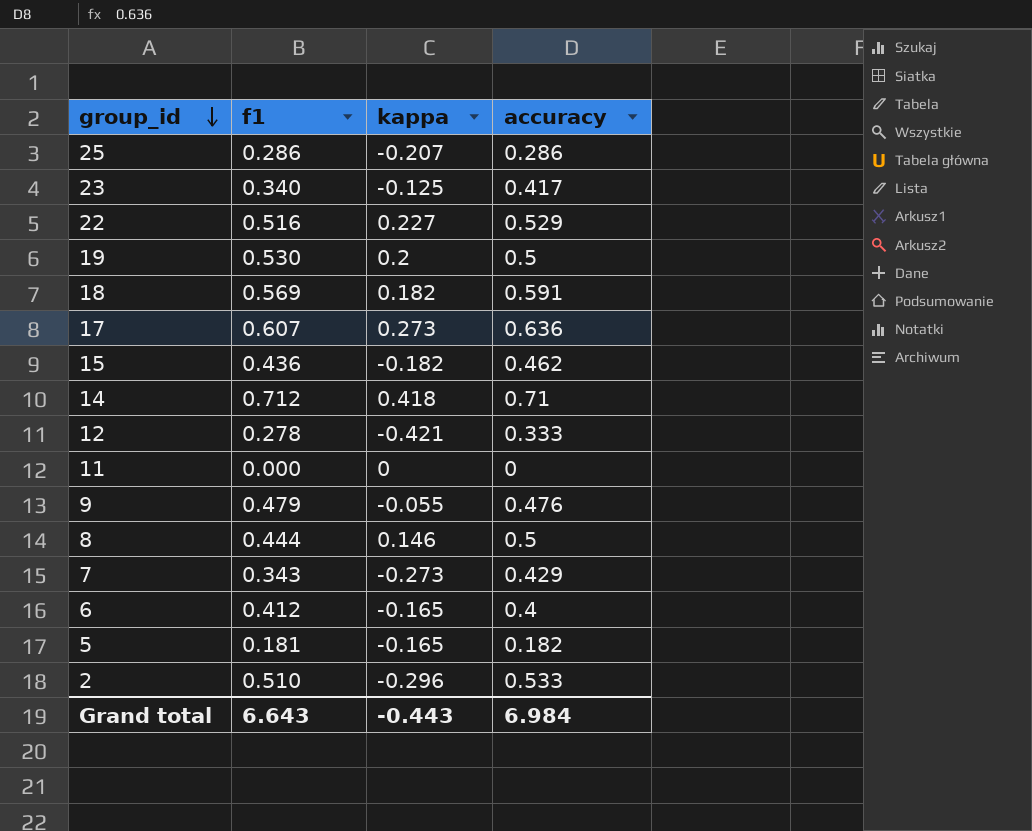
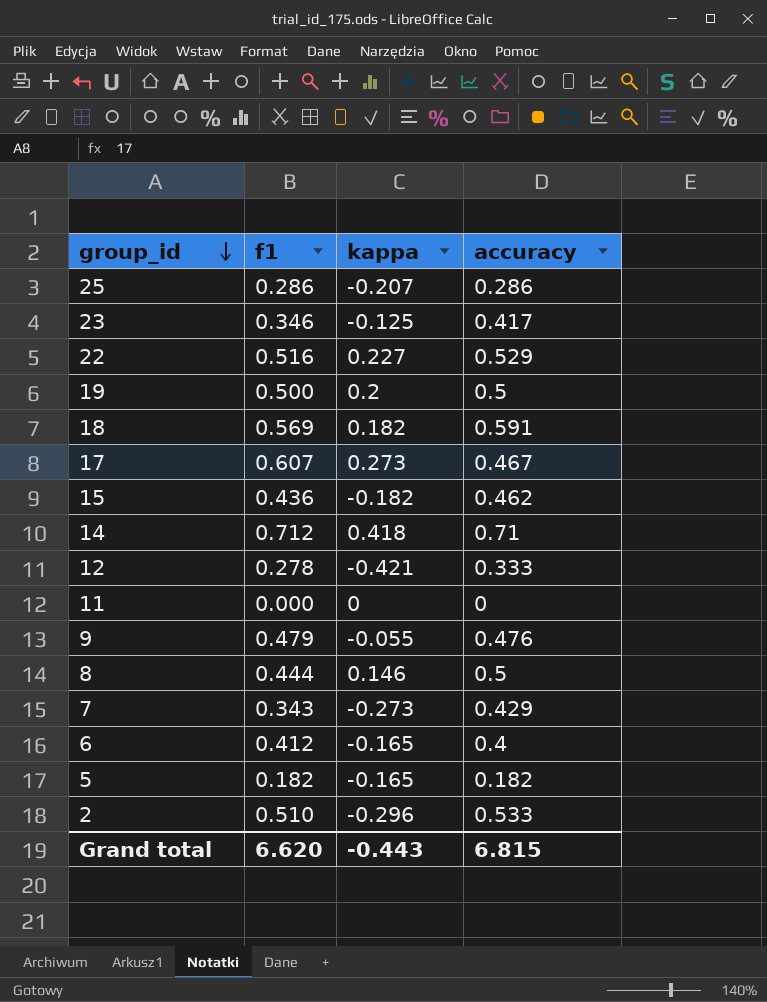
23 | f1: 0.340 -> 0.346
19 | f1: 0.530 -> 0.500
17 | accuracy: 0.636 -> 0.467
5 | f1: 0.181 -> 0.182
Grand total | f1: 6.643 -> 6.620
Grand total | accuracy: 6.984 -> 6.815

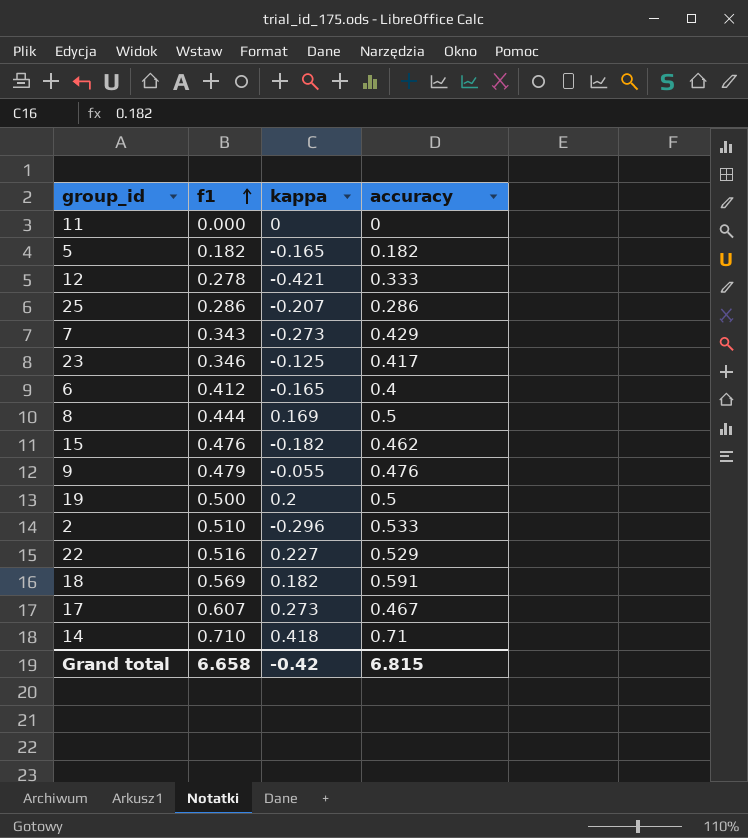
row order: group_id descending -> f1 ascending
8 | kappa: 0.146 -> 0.169
15 | f1: 0.436 -> 0.476
14 | f1: 0.712 -> 0.710
Grand total | f1: 6.620 -> 6.658
Grand total | kappa: -0.443 -> -0.42

